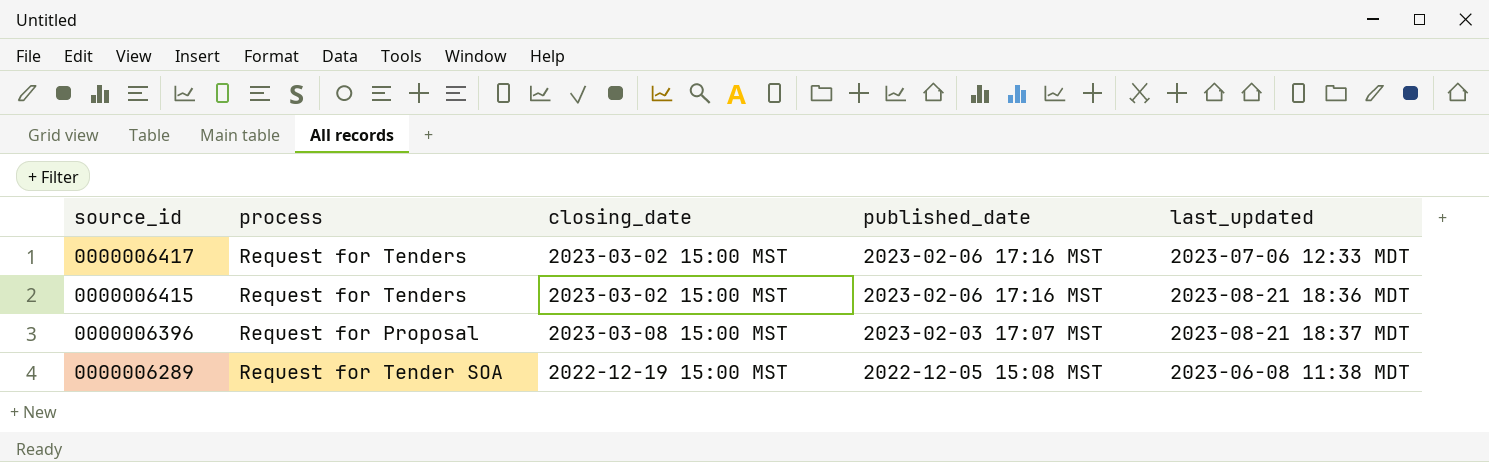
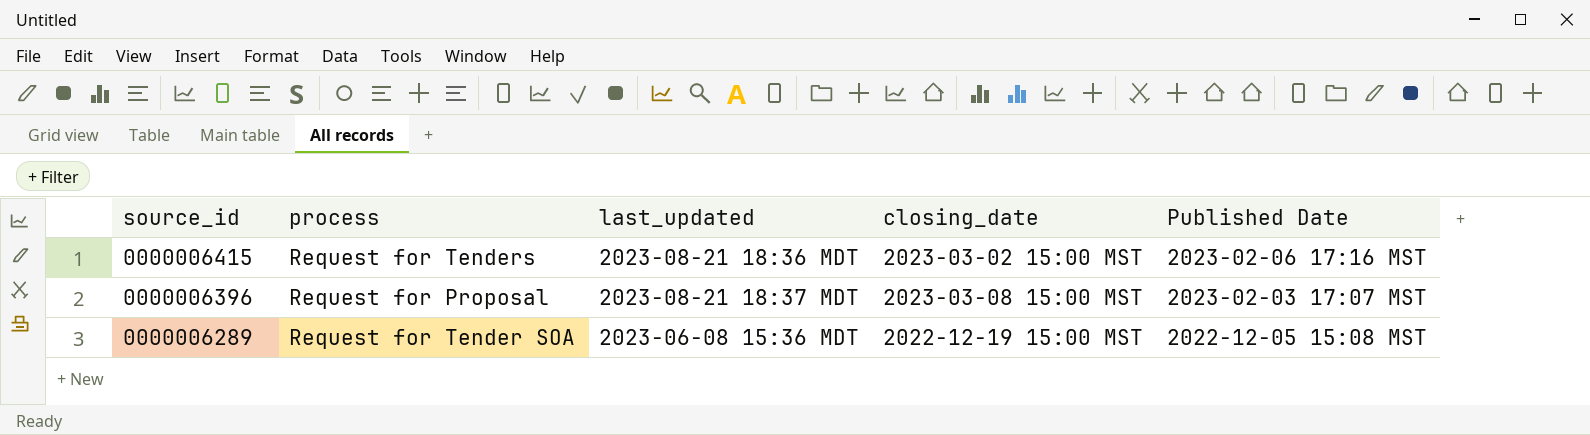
column last_updated | position: 5 -> 3
column name: published_date -> Published Date
row 0000006417: Request for Tenders | 2023-03-02 15:00 MST | 2023-02-06 17:16 MST | 2023-07-06 12:33 MDT -> none
0000006289 | last_updated: 2023-06-08 11:38 MDT -> 2023-06-08 15:36 MDT

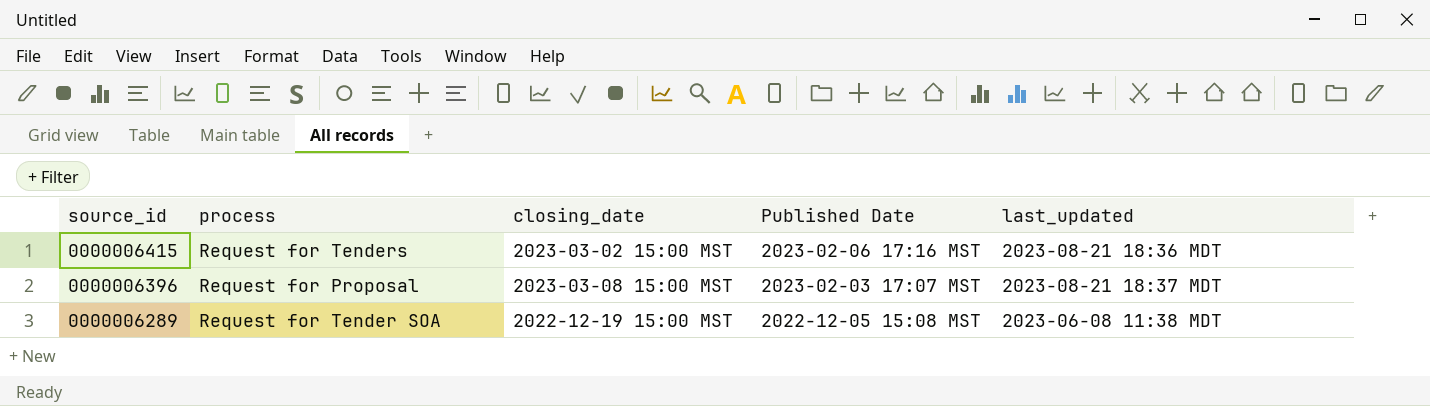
column last_updated | position: 3 -> 5
0000006289 | last_updated: 2023-06-08 15:36 MDT -> 2023-06-08 11:38 MDT

